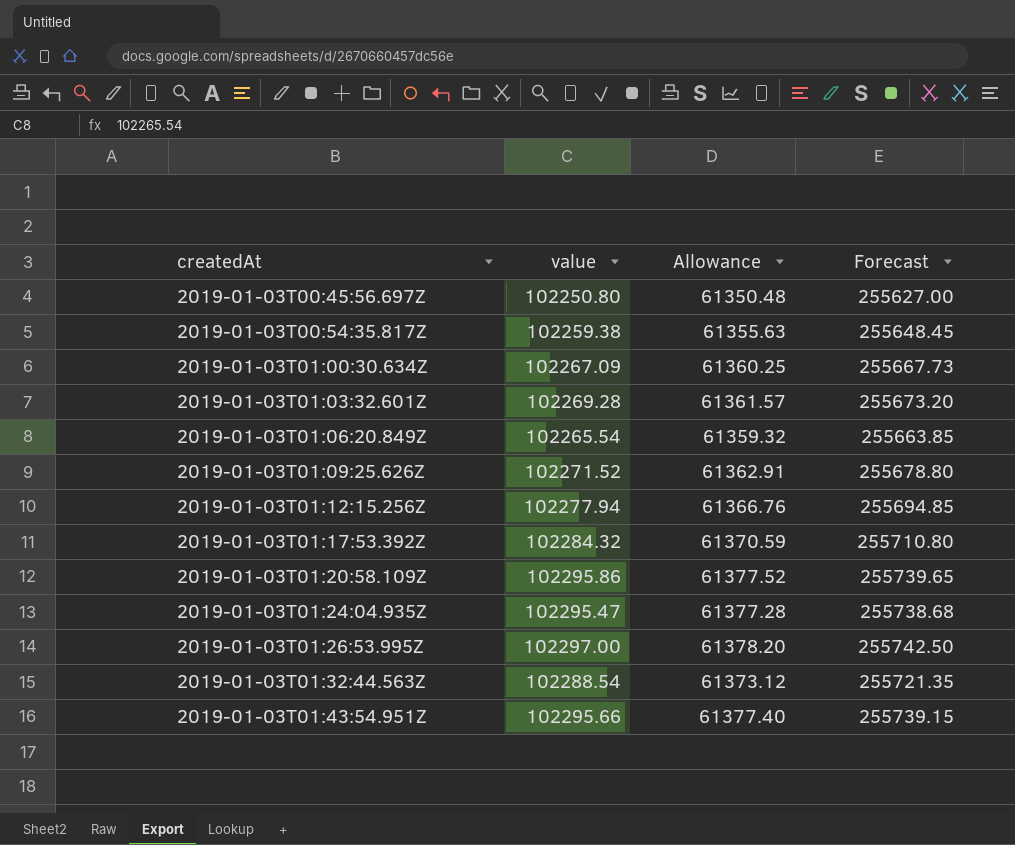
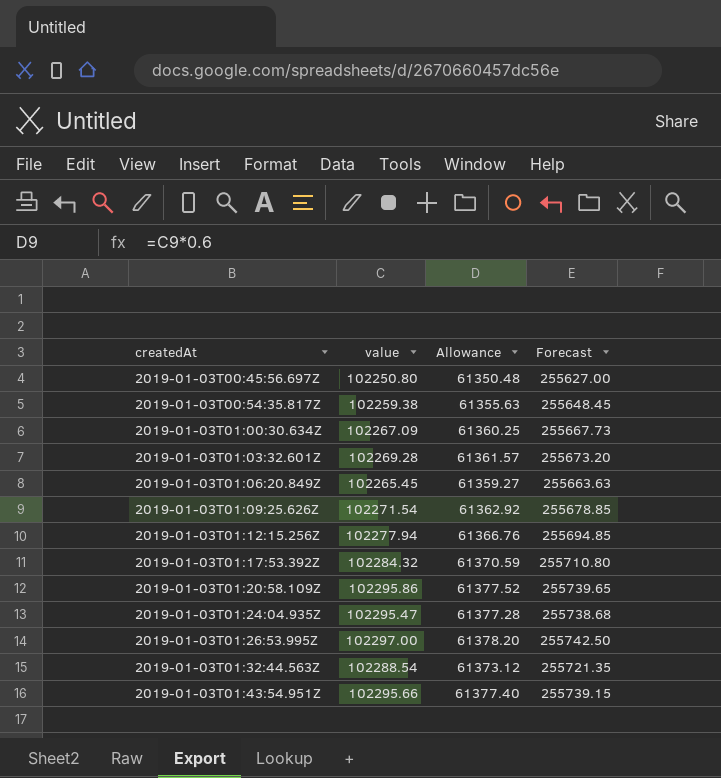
2019-01-03T01:06:20.849Z | value: 102265.54 -> 102265.45
2019-01-03T01:06:20.849Z | Allowance: 61359.32 -> 61359.27
2019-01-03T01:06:20.849Z | Forecast: 255663.85 -> 255663.63
2019-01-03T01:09:25.626Z | value: 102271.52 -> 102271.54
2019-01-03T01:09:25.626Z | Allowance: 61362.91 -> 61362.92
2019-01-03T01:09:25.626Z | Forecast: 255678.80 -> 255678.85

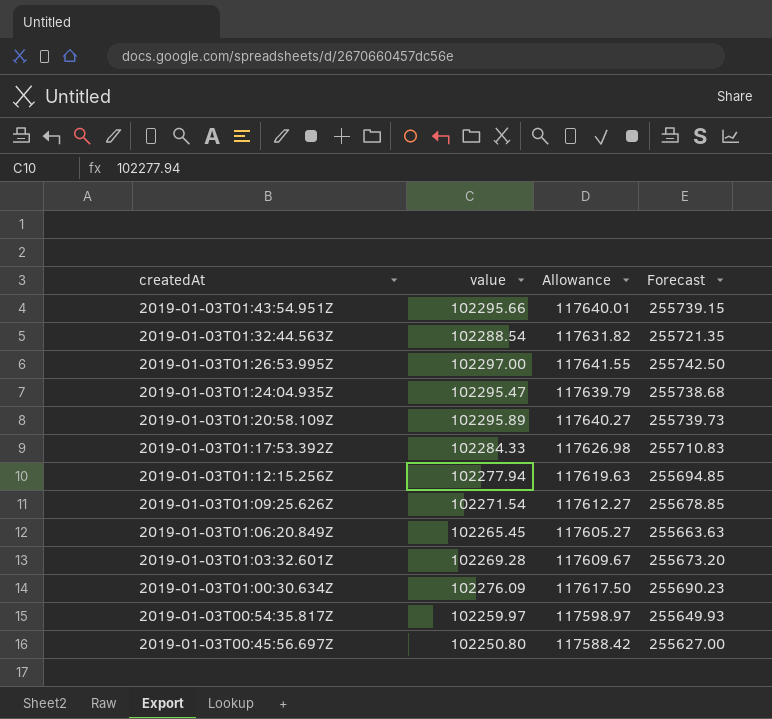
row order: createdAt ascending -> createdAt descending
column Allowance | formula: [value] * 0.6 -> [value] * 1.15
2019-01-03T01:20:58.109Z | value: 102295.86 -> 102295.89
2019-01-03T01:20:58.109Z | Forecast: 255739.65 -> 255739.73
2019-01-03T01:17:53.392Z | value: 102284.32 -> 102284.33
2019-01-03T01:17:53.392Z | Forecast: 255710.80 -> 255710.83
2019-01-03T01:00:30.634Z | value: 102267.09 -> 102276.09
2019-01-03T01:00:30.634Z | Forecast: 255667.73 -> 255690.23
2019-01-03T00:54:35.817Z | value: 102259.38 -> 102259.97
2019-01-03T00:54:35.817Z | Forecast: 255648.45 -> 255649.93

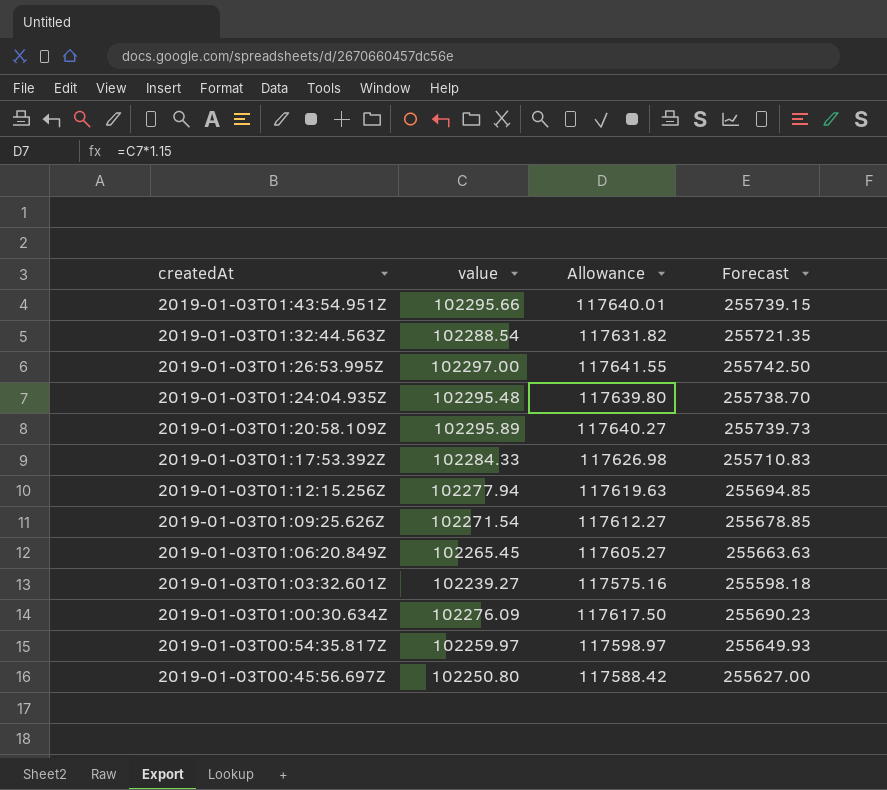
2019-01-03T01:24:04.935Z | value: 102295.47 -> 102295.48
2019-01-03T01:24:04.935Z | Allowance: 117639.79 -> 117639.80
2019-01-03T01:24:04.935Z | Forecast: 255738.68 -> 255738.70
2019-01-03T01:03:32.601Z | value: 102269.28 -> 102239.27
2019-01-03T01:03:32.601Z | Allowance: 117609.67 -> 117575.16
2019-01-03T01:03:32.601Z | Forecast: 255673.20 -> 255598.18

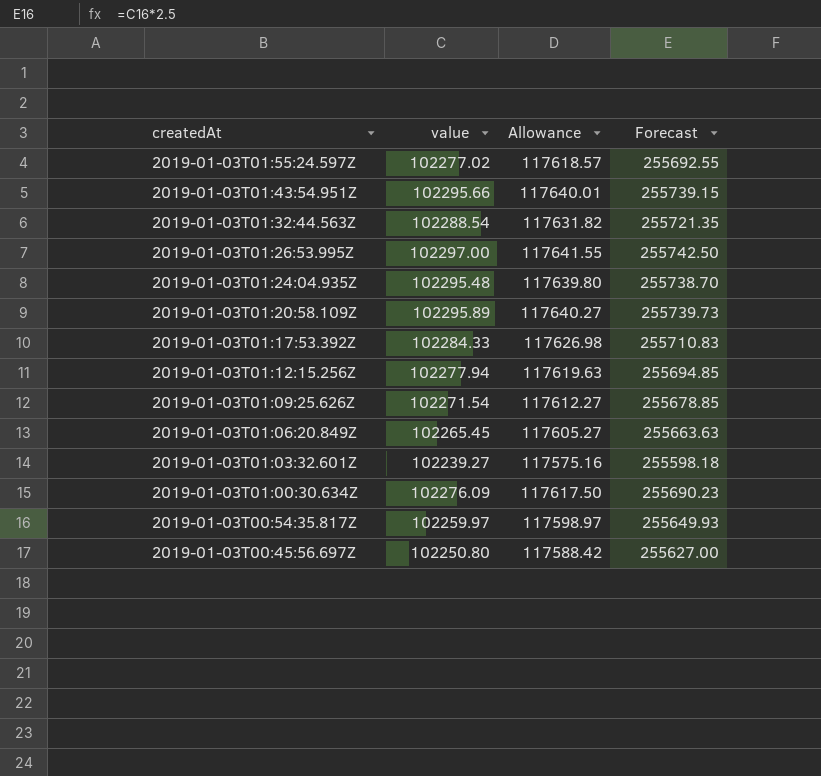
row 2019-01-03T01:55:24.597Z: none -> 102277.02 | 117618.57 | 255692.55

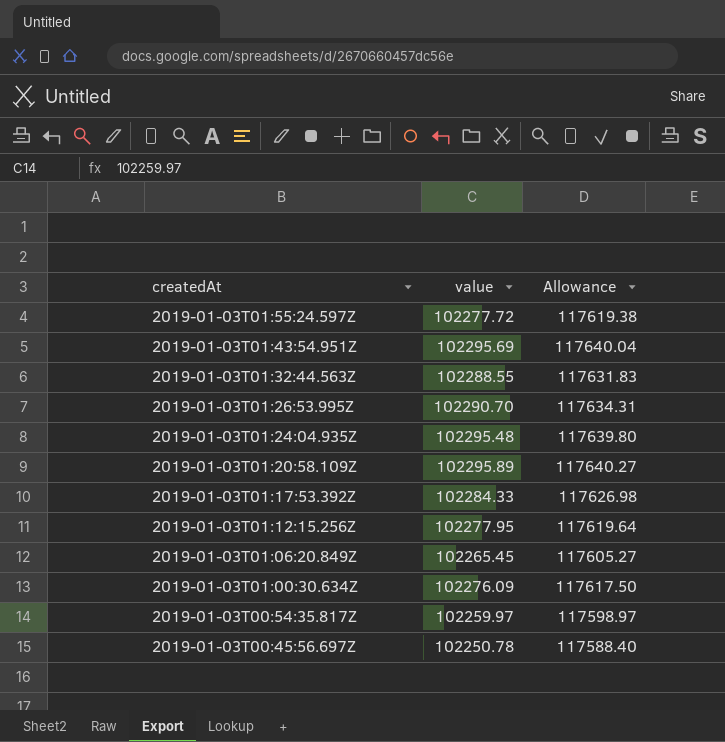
column Forecast | formula: [value] * 2.5 -> none
row 2019-01-03T01:09:25.626Z: 102271.54 | 117612.27 | 255678.85 -> none
row 2019-01-03T01:03:32.601Z: 102239.27 | 117575.16 | 255598.18 -> none
2019-01-03T01:55:24.597Z | value: 102277.02 -> 102277.72
2019-01-03T01:55:24.597Z | Allowance: 117618.57 -> 117619.38
2019-01-03T01:43:54.951Z | value: 102295.66 -> 102295.69
2019-01-03T01:43:54.951Z | Allowance: 117640.01 -> 117640.04
2019-01-03T01:32:44.563Z | value: 102288.54 -> 102288.55
2019-01-03T01:32:44.563Z | Allowance: 117631.82 -> 117631.83
2019-01-03T01:26:53.995Z | value: 102297.00 -> 102290.70
2019-01-03T01:26:53.995Z | Allowance: 117641.55 -> 117634.31
2019-01-03T01:12:15.256Z | value: 102277.94 -> 102277.95
2019-01-03T01:12:15.256Z | Allowance: 117619.63 -> 117619.64
2019-01-03T00:45:56.697Z | value: 102250.80 -> 102250.78
2019-01-03T00:45:56.697Z | Allowance: 117588.42 -> 117588.40

